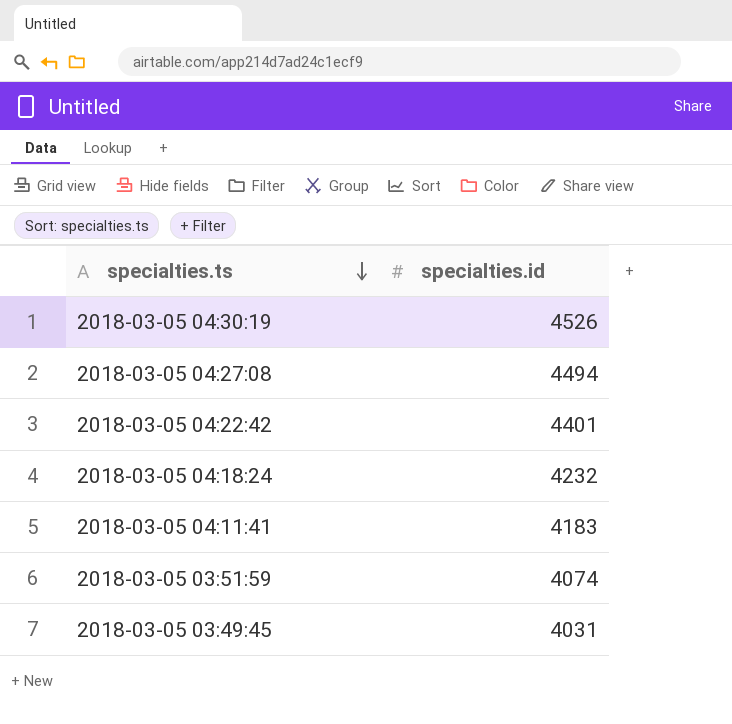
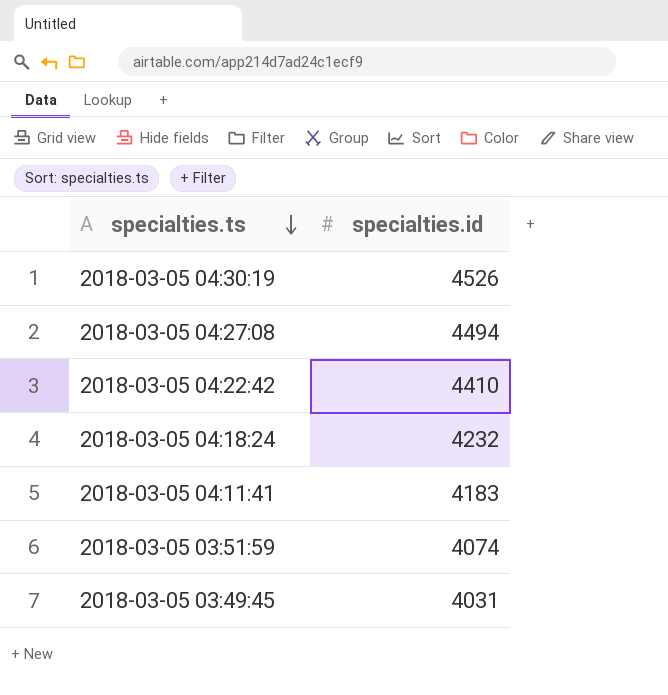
2018-03-05 04:22:42 | specialties.id: 4401 -> 4410

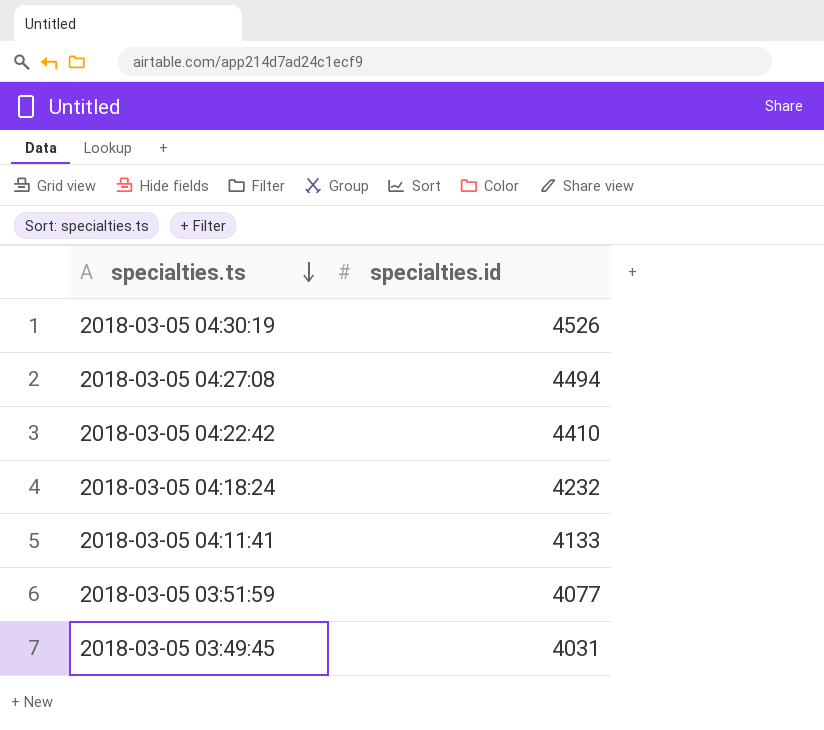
2018-03-05 04:11:41 | specialties.id: 4183 -> 4133
2018-03-05 03:51:59 | specialties.id: 4074 -> 4077

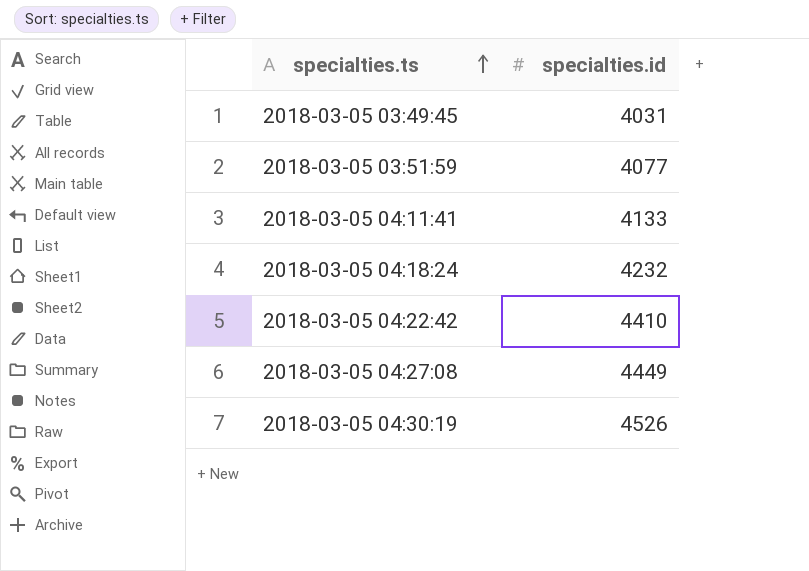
row order: specialties.ts descending -> specialties.ts ascending
2018-03-05 04:27:08 | specialties.id: 4494 -> 4449

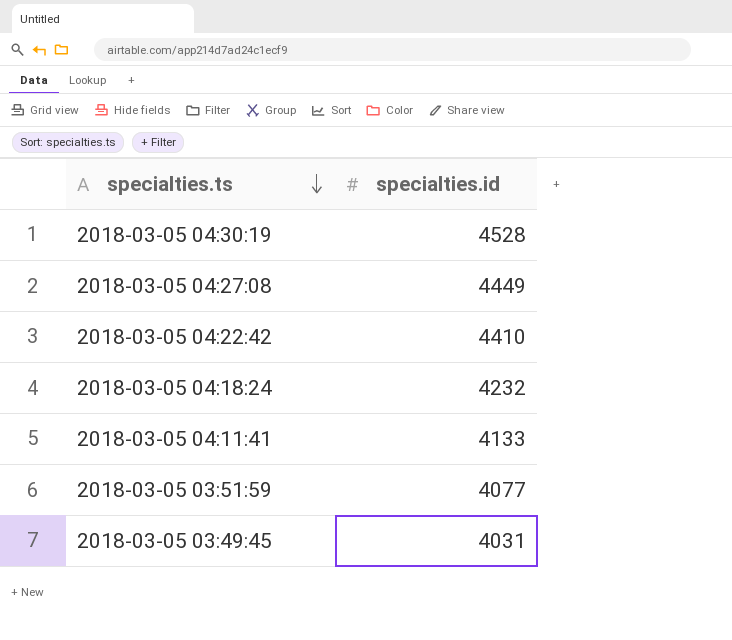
row order: specialties.ts ascending -> specialties.ts descending
2018-03-05 04:30:19 | specialties.id: 4526 -> 4528

